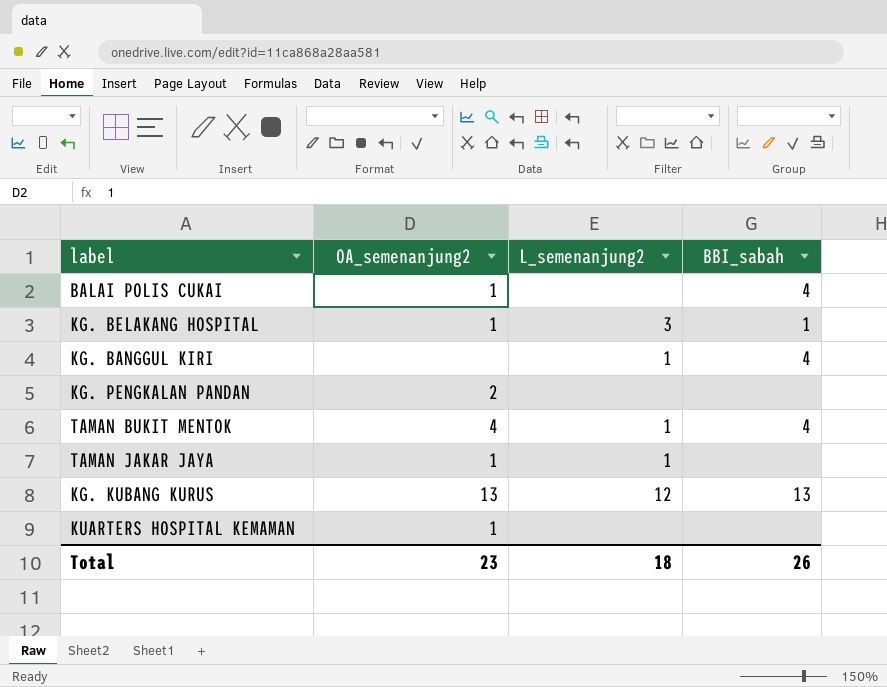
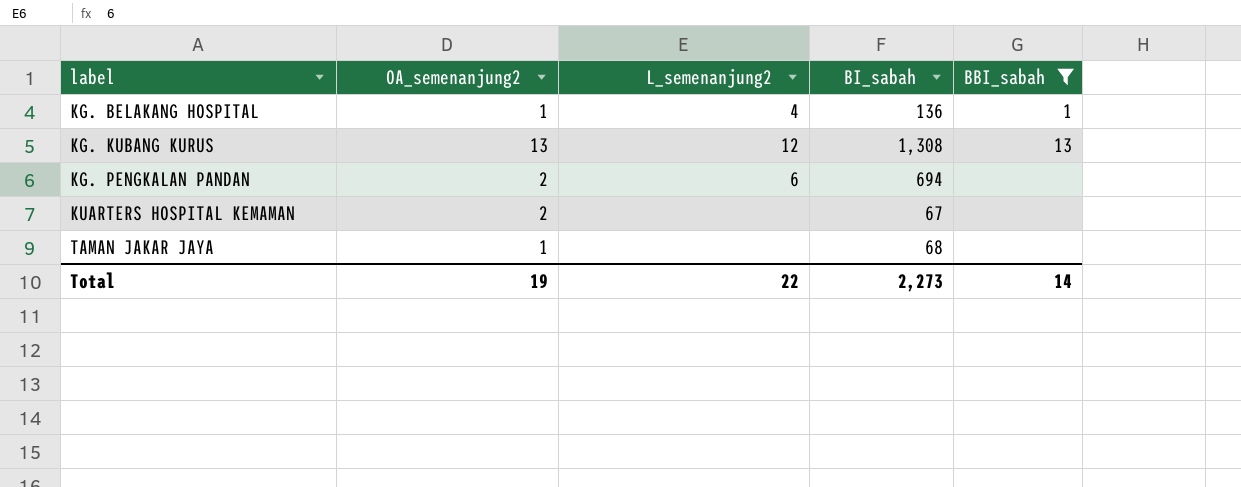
filter: none -> BBI_sabah != 4
row order: none -> label ascending
column BI_sabah | position: none -> 4
KG. BELAKANG HOSPITAL | L_semenanjung2: 3 -> 4
KG. PENGKALAN PANDAN | L_semenanjung2: none -> 6
KUARTERS HOSPITAL KEMAMAN | OA_semenanjung2: 1 -> 2
TAMAN JAKAR JAYA | L_semenanjung2: 1 -> none
Total | OA_semenanjung2: 23 -> 19
Total | L_semenanjung2: 18 -> 22
Total | BBI_sabah: 26 -> 14

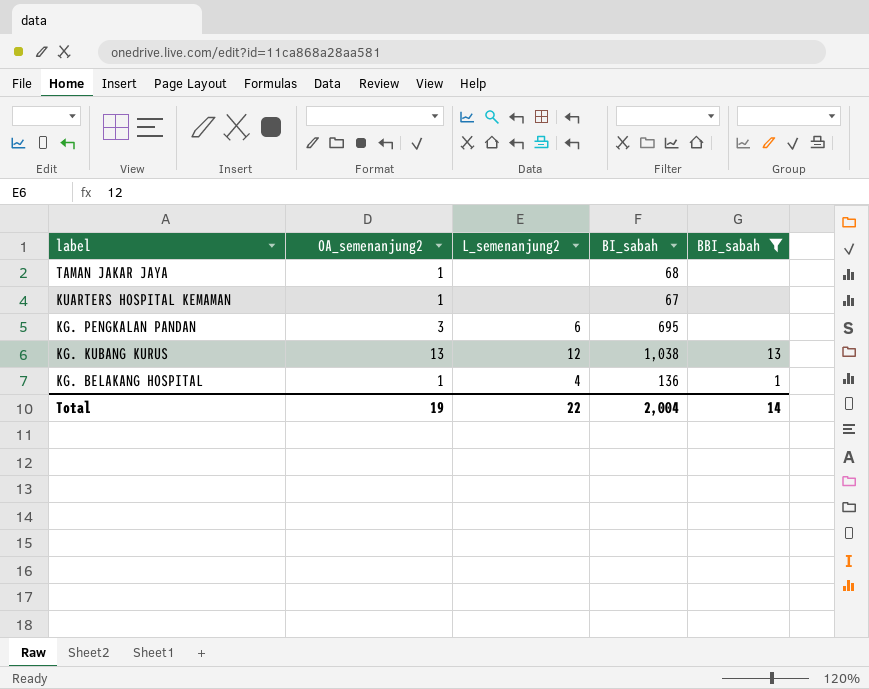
row order: label ascending -> label descending
KUARTERS HOSPITAL KEMAMAN | OA_semenanjung2: 2 -> 1
KG. PENGKALAN PANDAN | OA_semenanjung2: 2 -> 3
KG. PENGKALAN PANDAN | BI_sabah: 694 -> 695
KG. KUBANG KURUS | BI_sabah: 1,308 -> 1,038
Total | BI_sabah: 2,273 -> 2,004

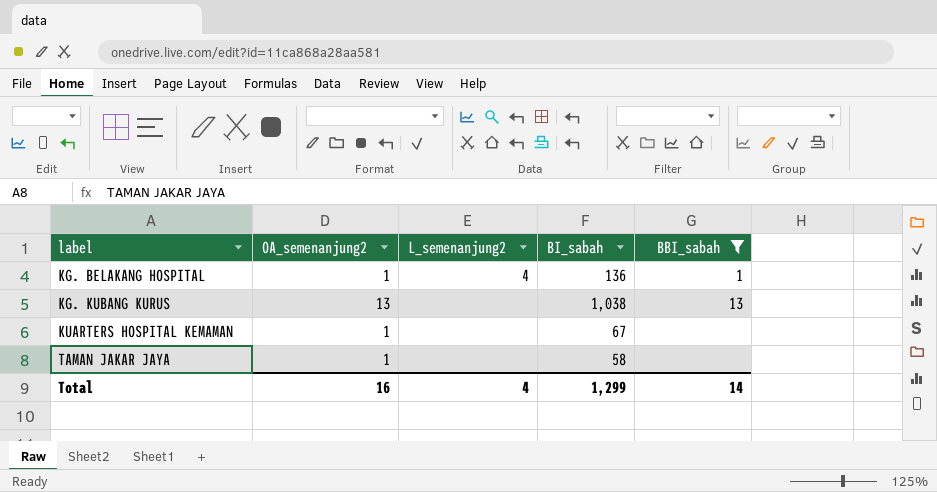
row order: label descending -> label ascending
row KG. PENGKALAN PANDAN: 3 | 6 | 695 | none -> none
KG. KUBANG KURUS | L_semenanjung2: 12 -> none
TAMAN JAKAR JAYA | BI_sabah: 68 -> 58
Total | OA_semenanjung2: 19 -> 16
Total | L_semenanjung2: 22 -> 4
Total | BI_sabah: 2,004 -> 1,299

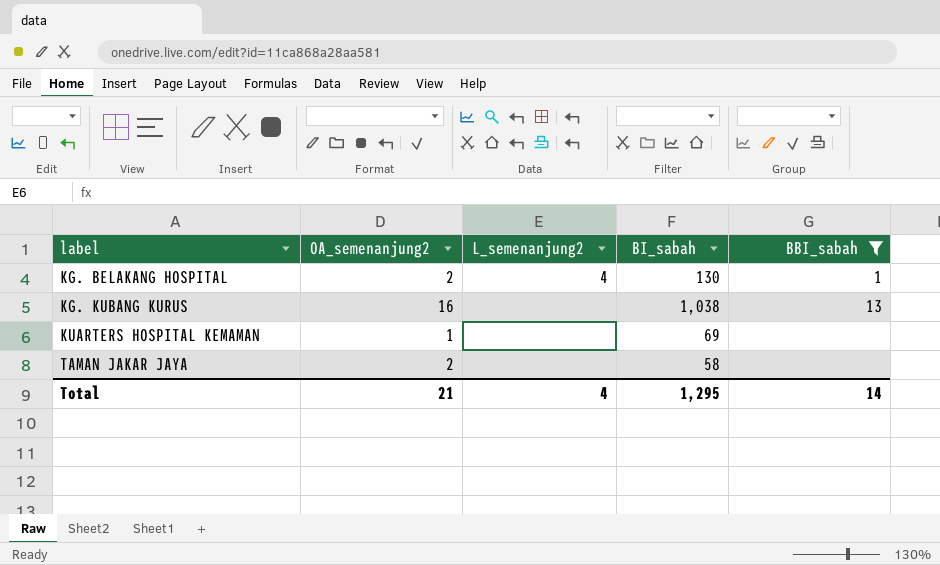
KG. BELAKANG HOSPITAL | OA_semenanjung2: 1 -> 2
KG. BELAKANG HOSPITAL | BI_sabah: 136 -> 130
KG. KUBANG KURUS | OA_semenanjung2: 13 -> 16
KUARTERS HOSPITAL KEMAMAN | BI_sabah: 67 -> 69
TAMAN JAKAR JAYA | OA_semenanjung2: 1 -> 2
Total | OA_semenanjung2: 16 -> 21
Total | BI_sabah: 1,299 -> 1,295

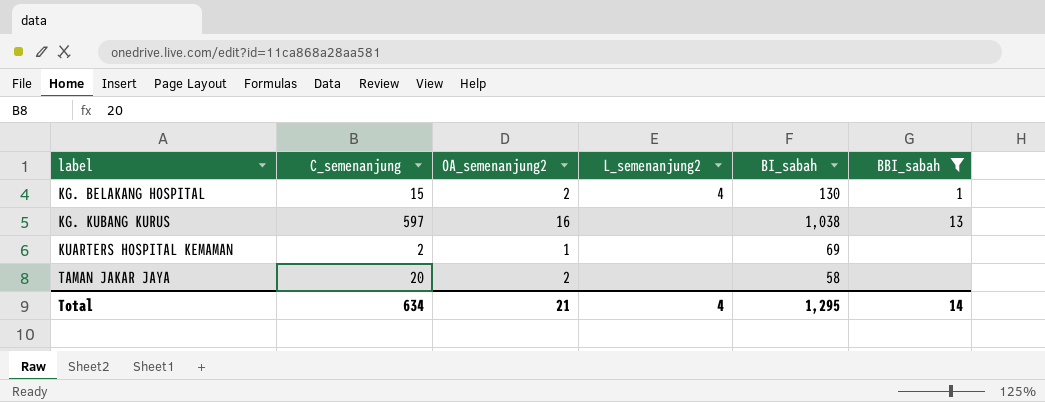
column C_semenanjung | position: none -> 2

